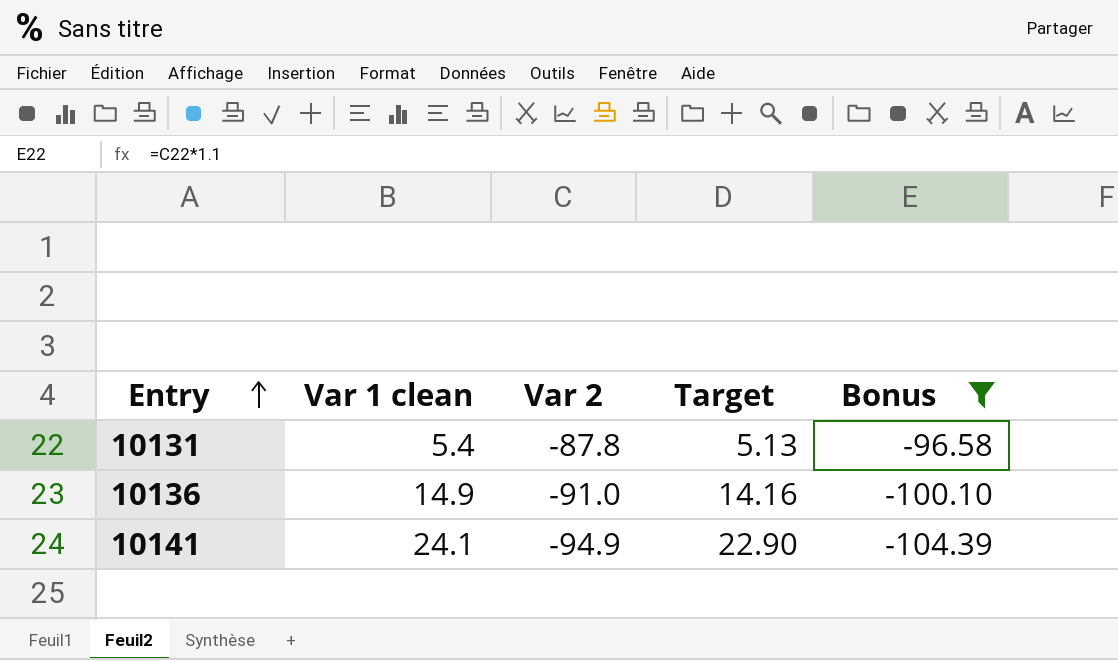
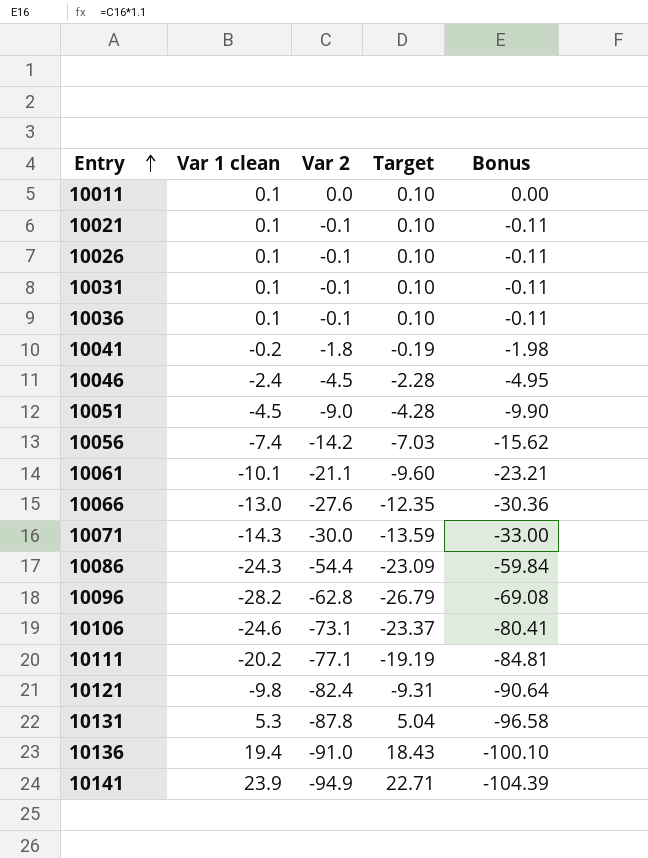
filter: Bonus <= -96.58 -> none
10131 | Var 1 clean: 5.4 -> 5.3
10131 | Target: 5.13 -> 5.04
10136 | Var 1 clean: 14.9 -> 19.4
10136 | Target: 14.16 -> 18.43
10141 | Var 1 clean: 24.1 -> 23.9
10141 | Target: 22.90 -> 22.71

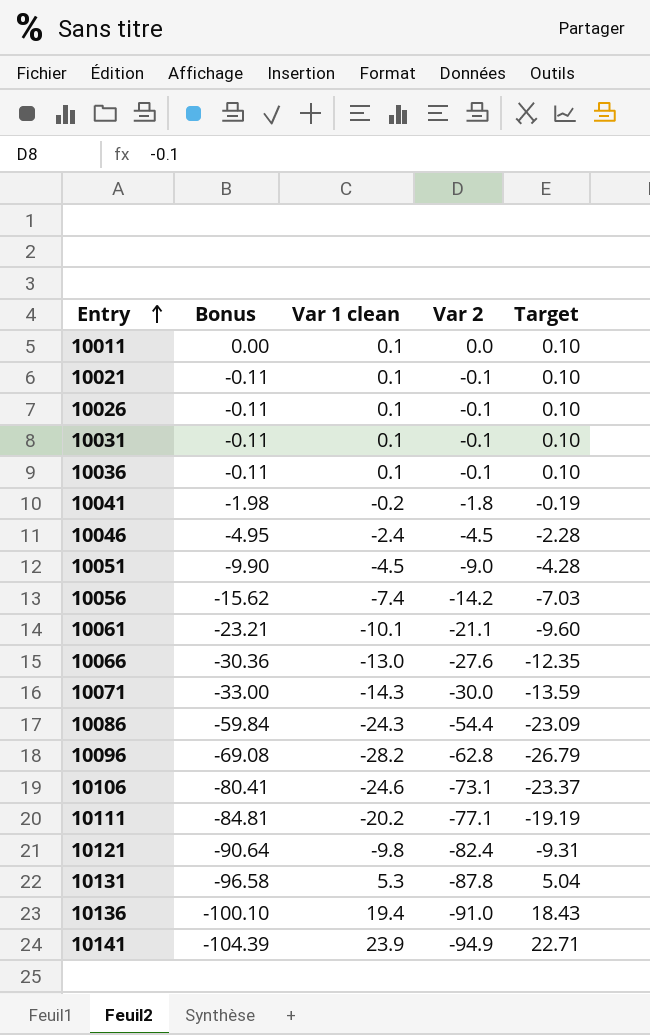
column Bonus | position: 5 -> 2

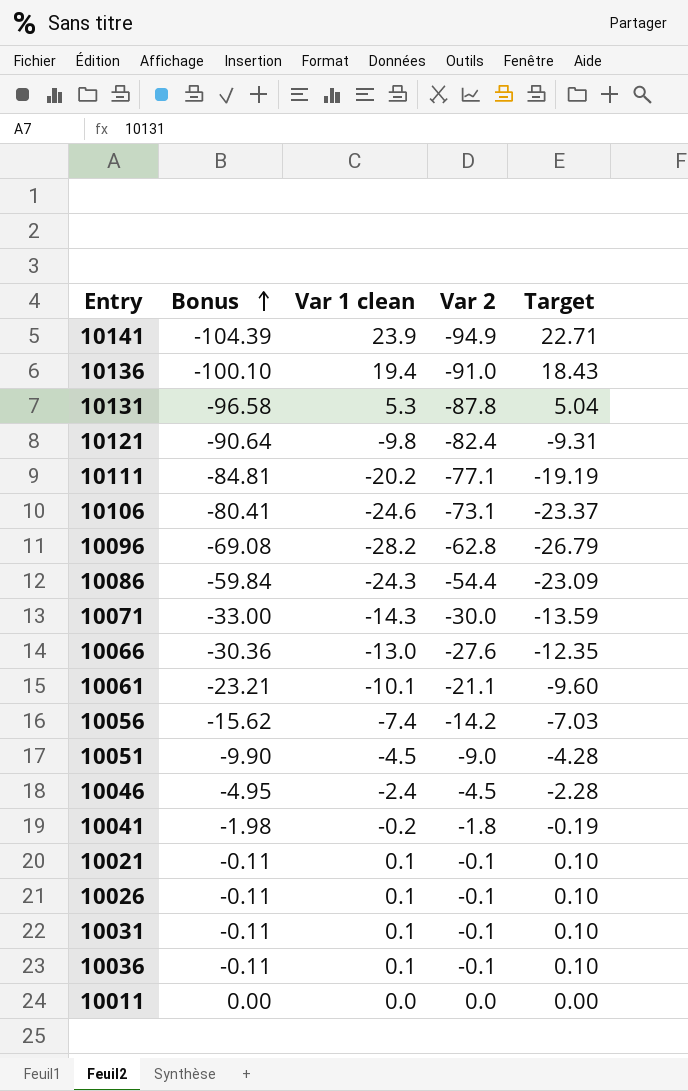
row order: Entry ascending -> Bonus ascending
10011 | Var 1 clean: 0.1 -> 0.0
10011 | Target: 0.10 -> 0.00

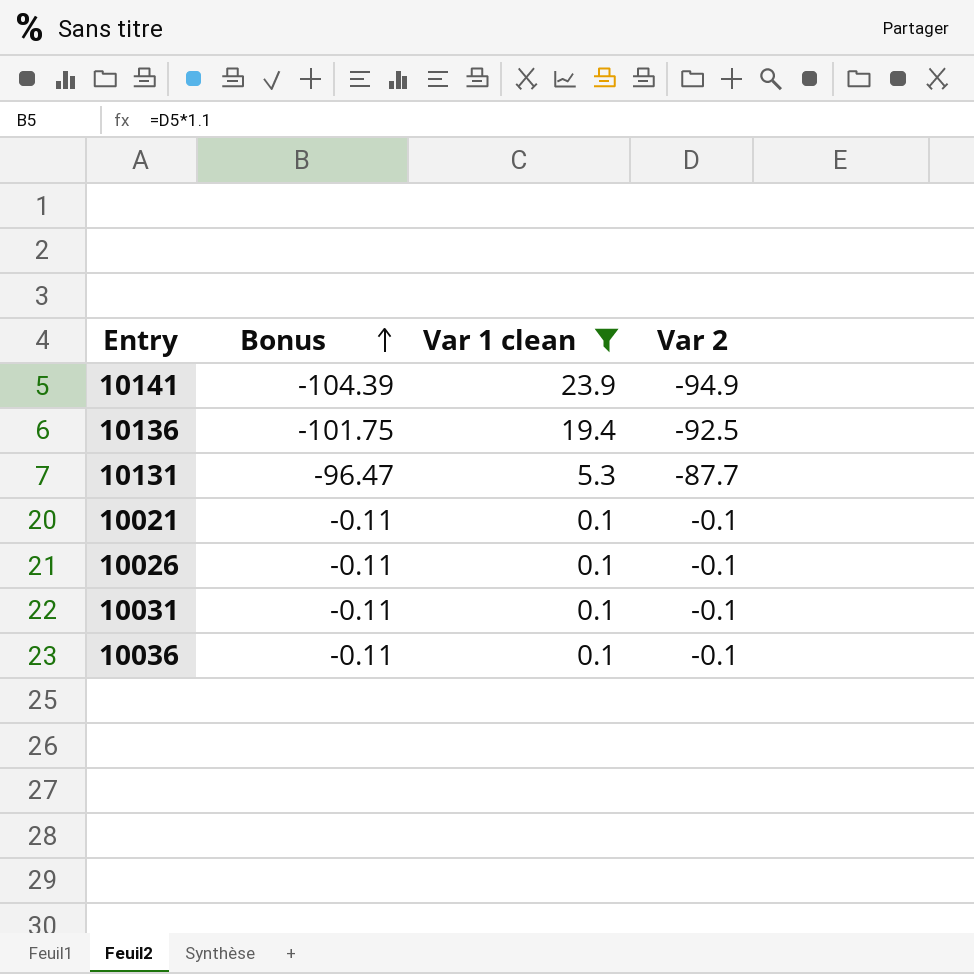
filter: none -> Var 1 clean >= 0.1
column Target | formula: [Var 1 clean] * 0.95 -> none
10136 | Bonus: -100.10 -> -101.75
10136 | Var 2: -91.0 -> -92.5
10131 | Bonus: -96.58 -> -96.47
10131 | Var 2: -87.8 -> -87.7

